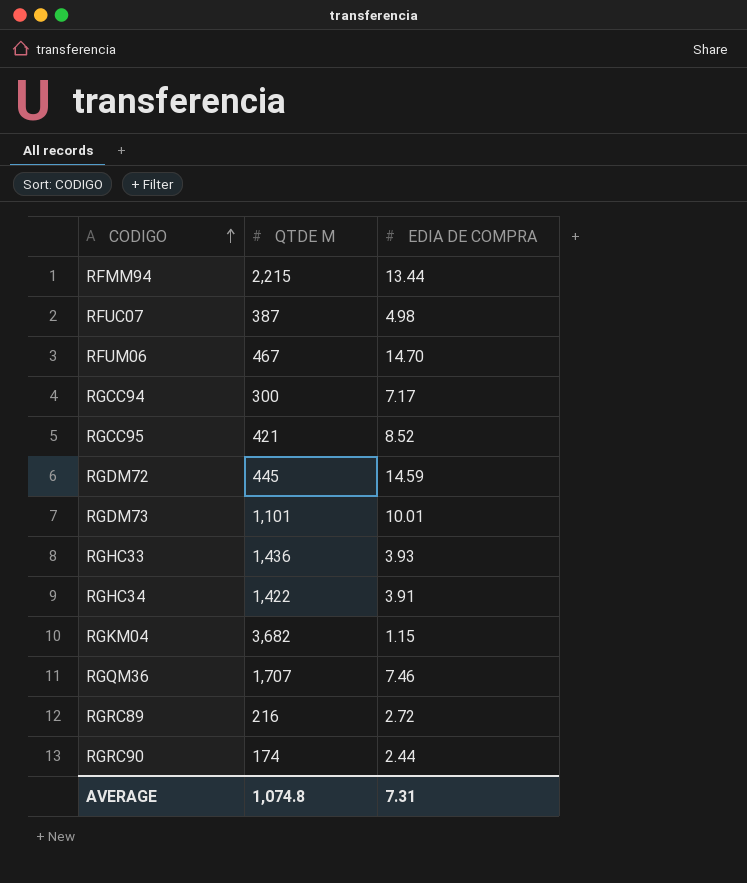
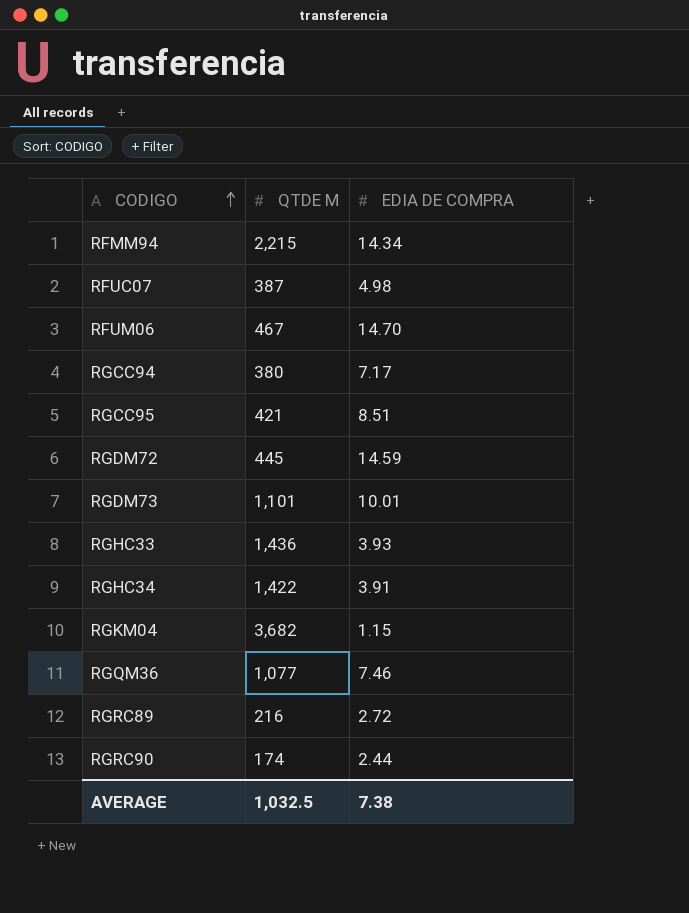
RFMM94 | EDIA DE COMPRA: 13.44 -> 14.34
RGCC94 | QTDE M: 300 -> 380
RGCC95 | EDIA DE COMPRA: 8.52 -> 8.51
RGQM36 | QTDE M: 1,707 -> 1,077
AVERAGE | QTDE M: 1,074.8 -> 1,032.5
AVERAGE | EDIA DE COMPRA: 7.31 -> 7.38

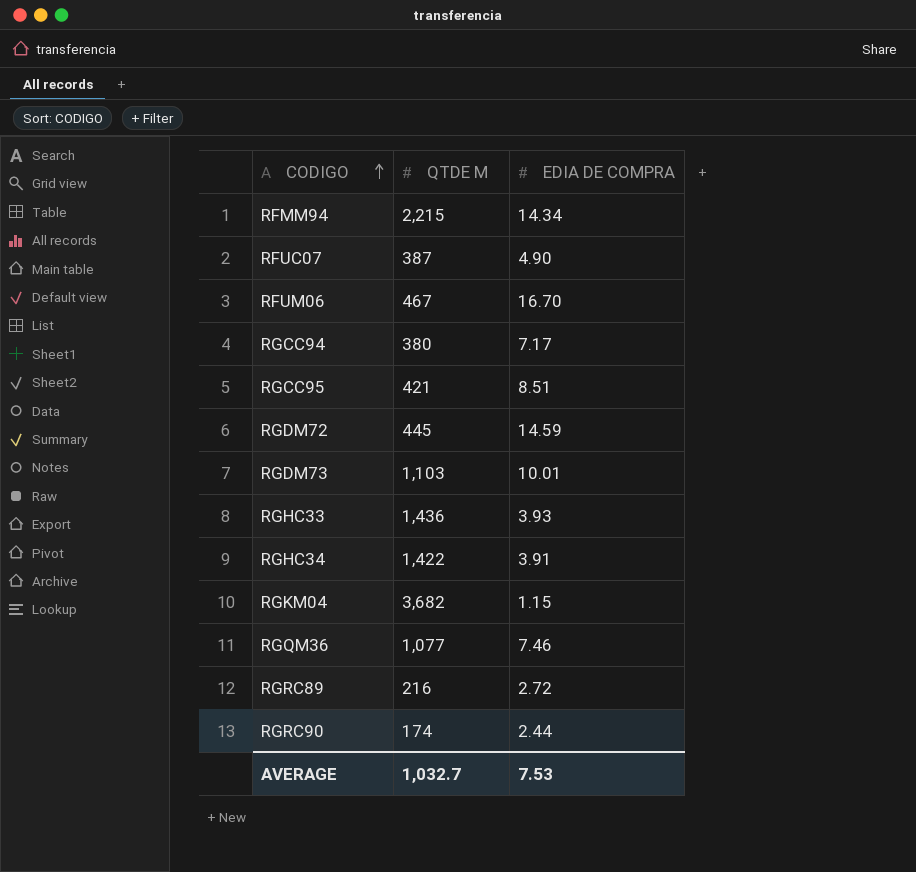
RFUC07 | EDIA DE COMPRA: 4.98 -> 4.90
RFUM06 | EDIA DE COMPRA: 14.70 -> 16.70
RGDM73 | QTDE M: 1,101 -> 1,103
AVERAGE | QTDE M: 1,032.5 -> 1,032.7
AVERAGE | EDIA DE COMPRA: 7.38 -> 7.53

